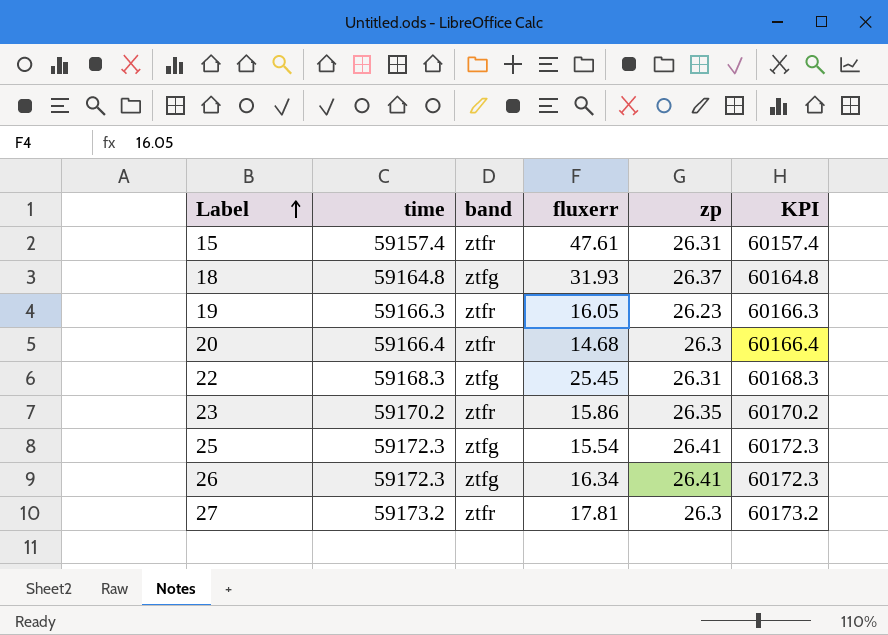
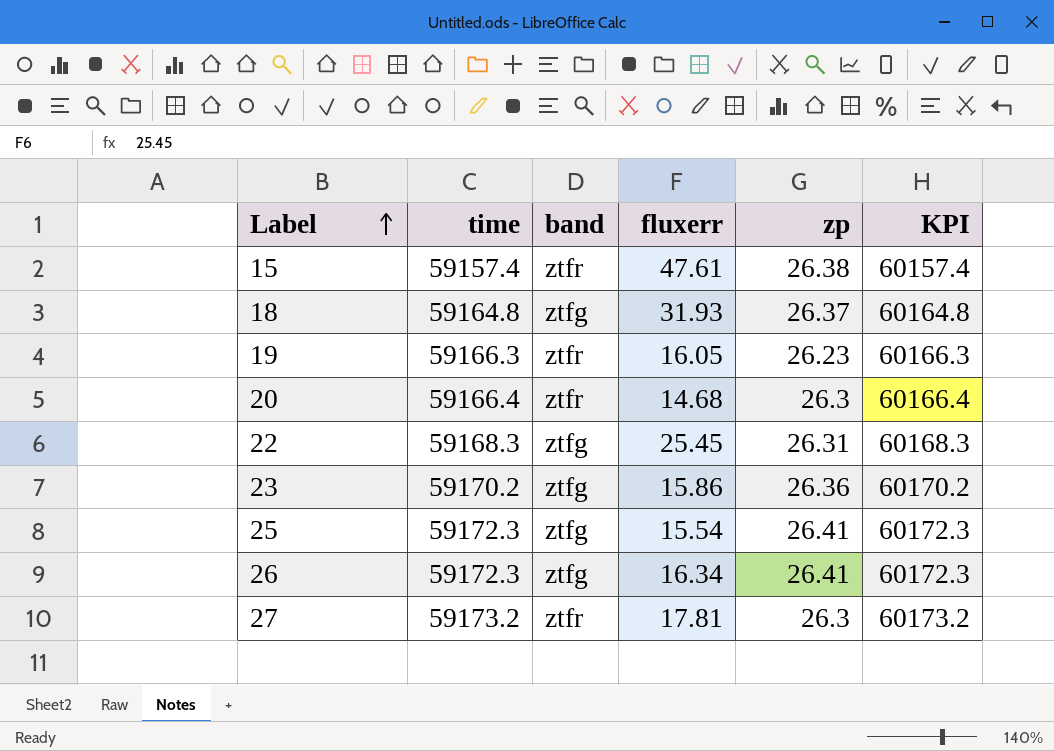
15 | zp: 26.31 -> 26.38
23 | band: ztfr -> ztfg
23 | zp: 26.35 -> 26.36

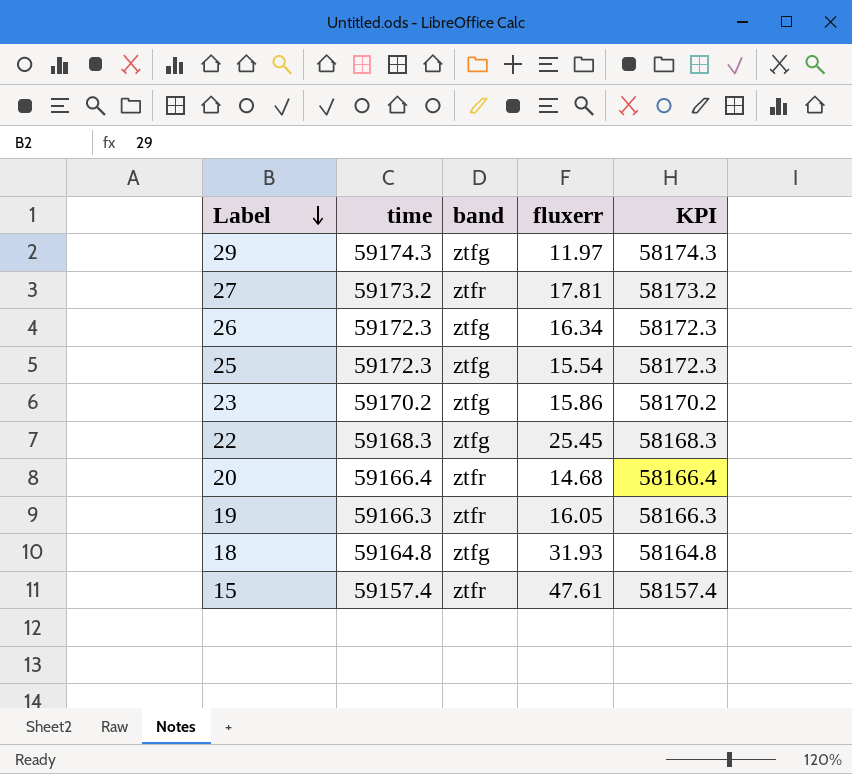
row order: Label ascending -> Label descending
column zp | position: 5 -> none
column KPI | formula: [time] + 1000 -> [time] - 1000
row 29: none -> 59174.3 | ztfg | 11.97 | 58174.3

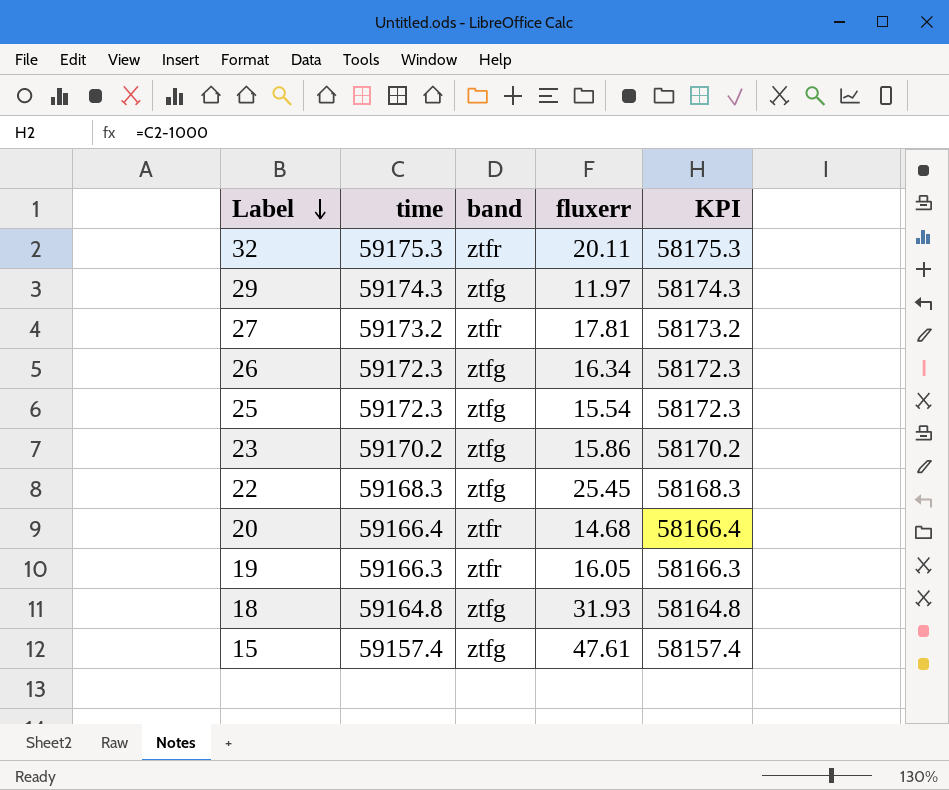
row 32: none -> 59175.3 | ztfr | 20.11 | 58175.3
15 | band: ztfr -> ztfg

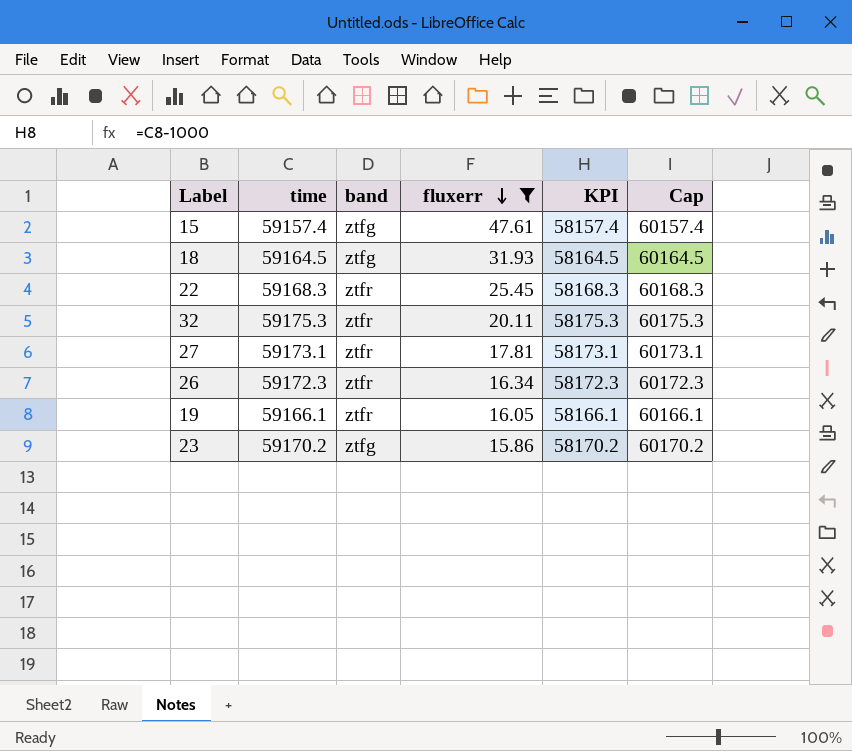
filter: none -> fluxerr >= 15.86
row order: Label descending -> fluxerr descending
column Cap | formula: none -> [time] + 1000
18 | time: 59164.8 -> 59164.5
18 | KPI: 58164.8 -> 58164.5
22 | band: ztfg -> ztfr
27 | time: 59173.2 -> 59173.1
27 | KPI: 58173.2 -> 58173.1
26 | band: ztfg -> ztfr
19 | time: 59166.3 -> 59166.1
19 | KPI: 58166.3 -> 58166.1

